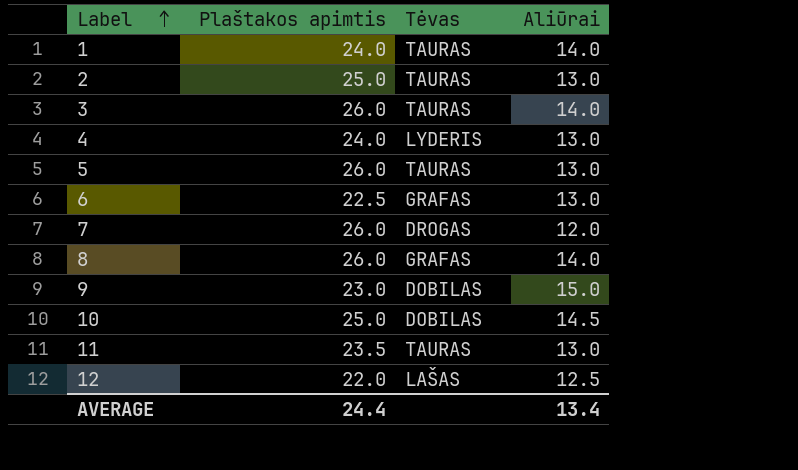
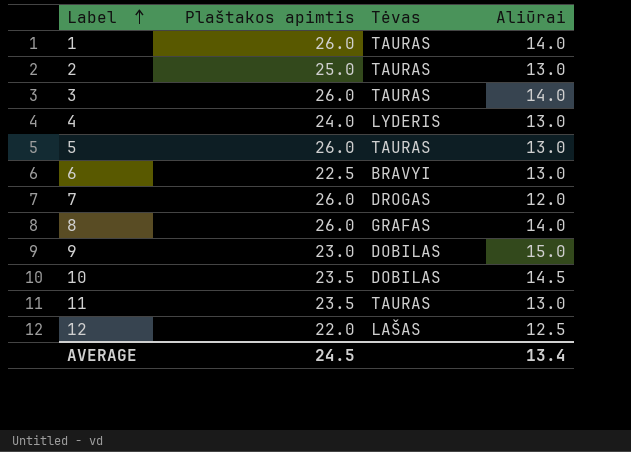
1 | Plaštakos apimtis: 24.0 -> 26.0
6 | Tėvas: GRAFAS -> BRAVYI
10 | Plaštakos apimtis: 25.0 -> 23.5
AVERAGE | Plaštakos apimtis: 24.4 -> 24.5

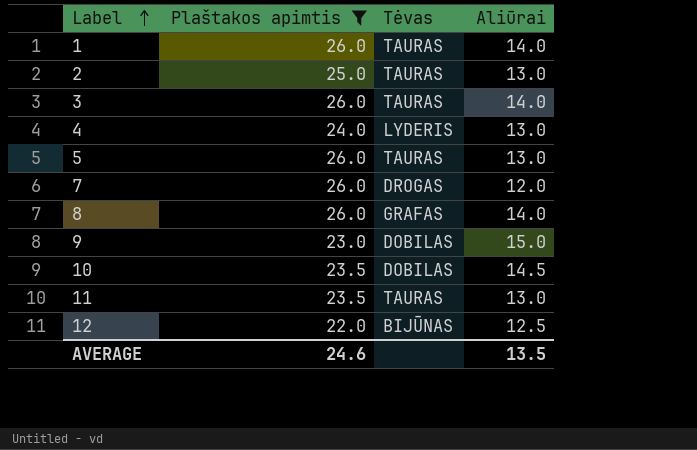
filter: none -> Plaštakos apimtis != 22.5
12 | Tėvas: LAŠAS -> BIJŪNAS
AVERAGE | Plaštakos apimtis: 24.5 -> 24.6
AVERAGE | Aliūrai: 13.4 -> 13.5

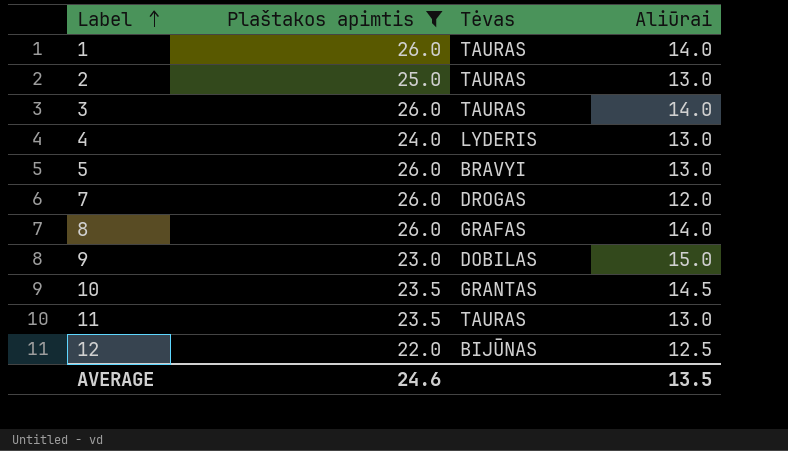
5 | Tėvas: TAURAS -> BRAVYI
10 | Tėvas: DOBILAS -> GRANTAS

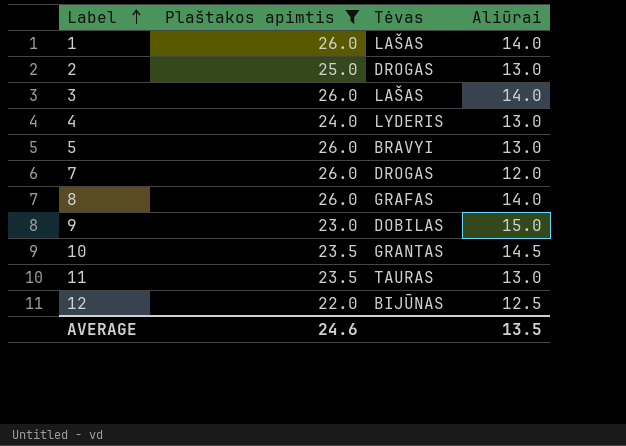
1 | Tėvas: TAURAS -> LAŠAS
2 | Tėvas: TAURAS -> DROGAS
3 | Tėvas: TAURAS -> LAŠAS

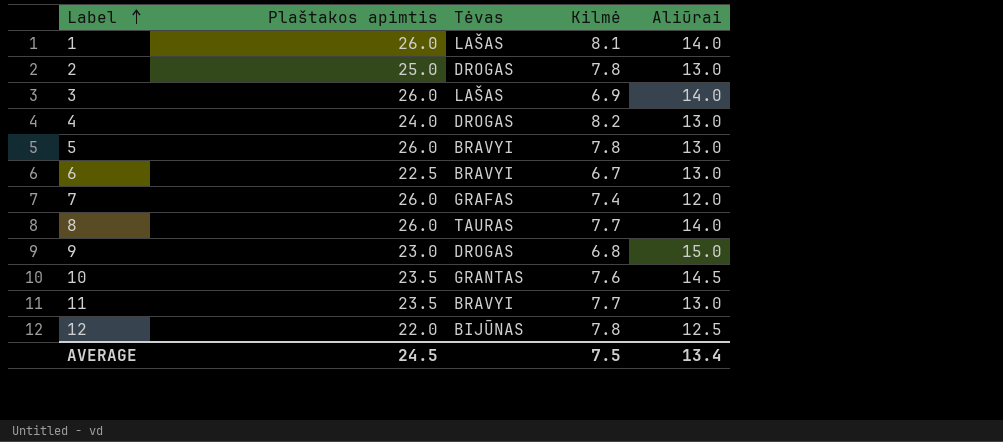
filter: Plaštakos apimtis != 22.5 -> none
column Kilmė | position: none -> 4
4 | Tėvas: LYDERIS -> DROGAS
7 | Tėvas: DROGAS -> GRAFAS
8 | Tėvas: GRAFAS -> TAURAS
9 | Tėvas: DOBILAS -> DROGAS
11 | Tėvas: TAURAS -> BRAVYI
AVERAGE | Plaštakos apimtis: 24.6 -> 24.5
AVERAGE | Aliūrai: 13.5 -> 13.4

